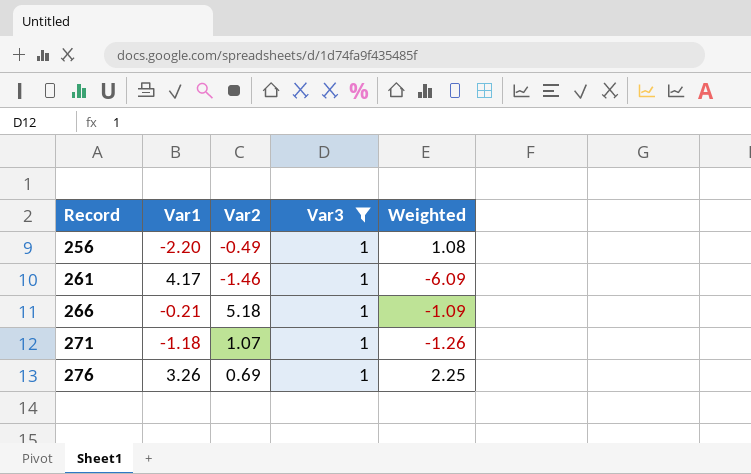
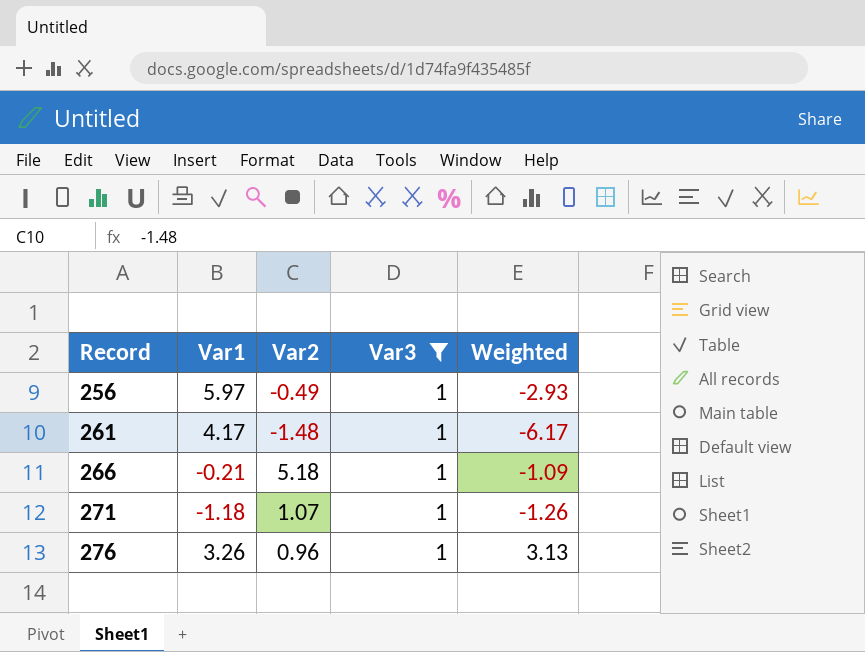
256 | Var1: -2.20 -> 5.97
256 | Weighted: 1.08 -> -2.93
261 | Var2: -1.46 -> -1.48
261 | Weighted: -6.09 -> -6.17
276 | Var2: 0.69 -> 0.96
276 | Weighted: 2.25 -> 3.13

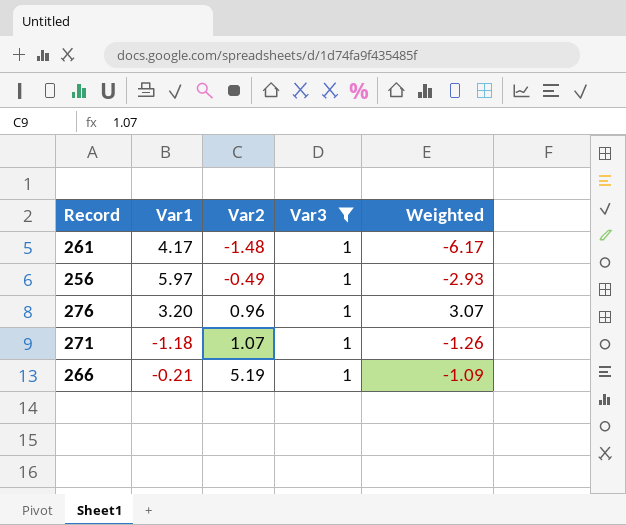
row order: Record ascending -> Var2 ascending
276 | Var1: 3.26 -> 3.20
276 | Weighted: 3.13 -> 3.07
266 | Var2: 5.18 -> 5.19

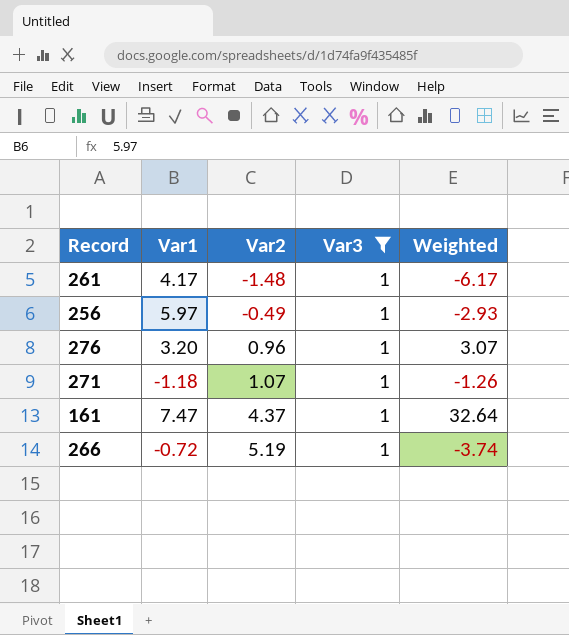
row 161: none -> 7.47 | 4.37 | 1 | 32.64
266 | Var1: -0.21 -> -0.72
266 | Weighted: -1.09 -> -3.74

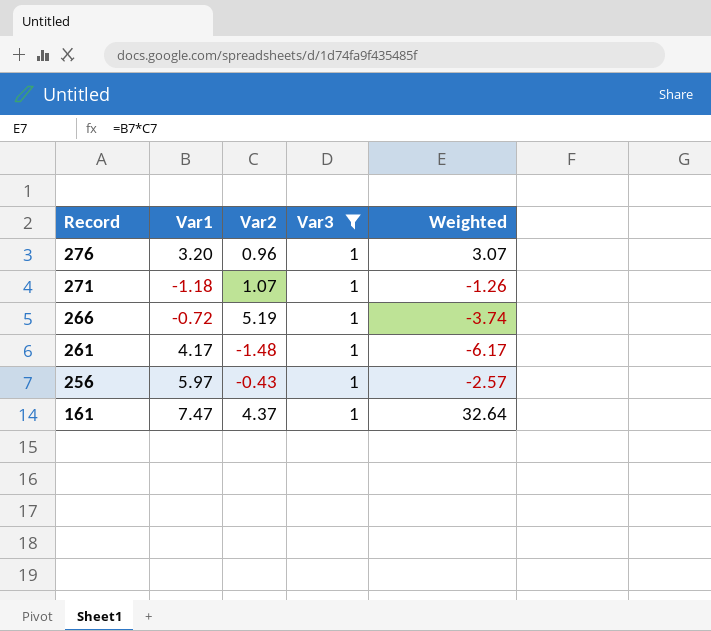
row order: Var2 ascending -> Record descending
256 | Var2: -0.49 -> -0.43
256 | Weighted: -2.93 -> -2.57

